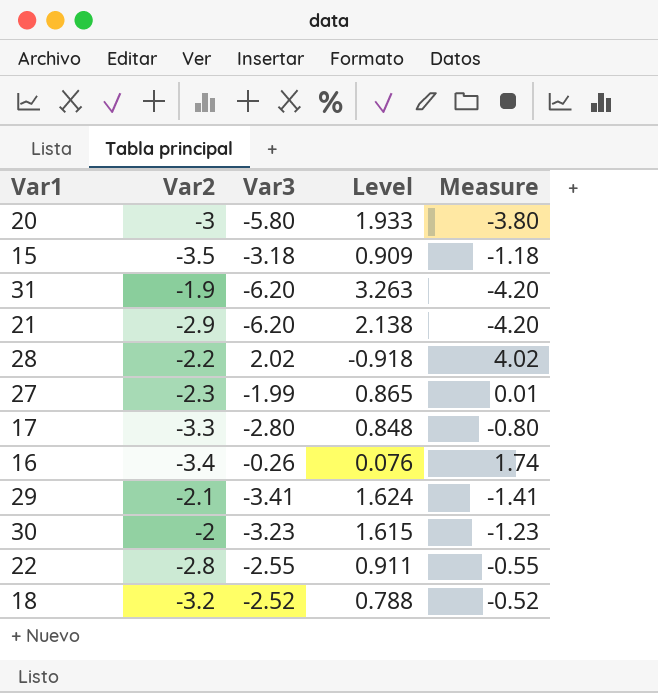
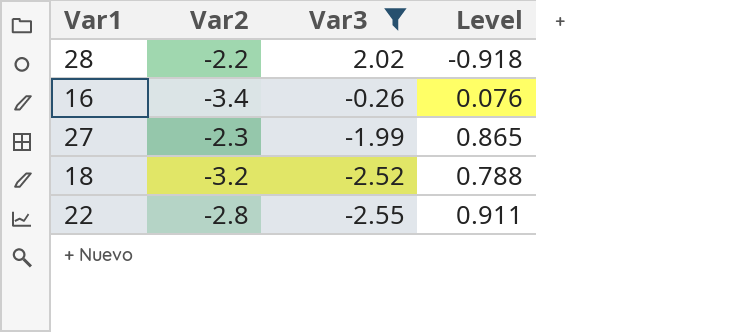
filter: none -> Var3 >= -2.55
row order: none -> Var3 descending
column Measure | formula: [Var3] + 2 -> none

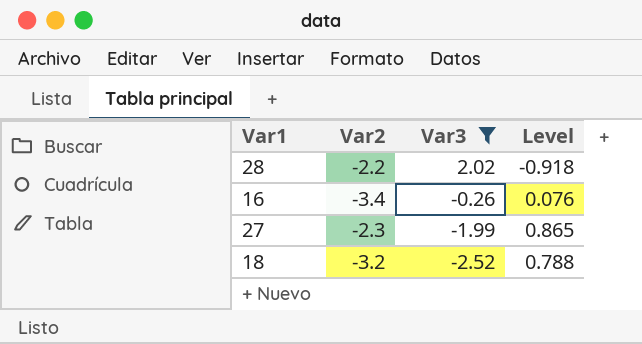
row 22: -2.8 | -2.55 | 0.911 -> none

